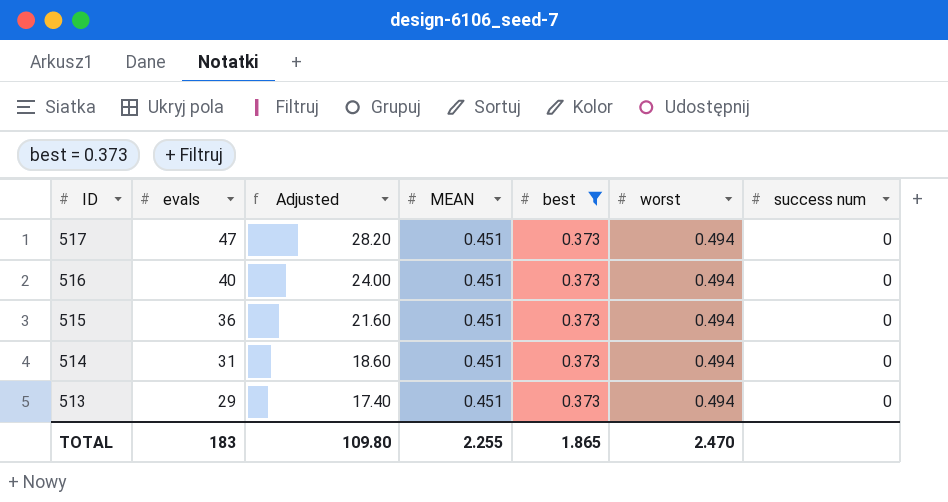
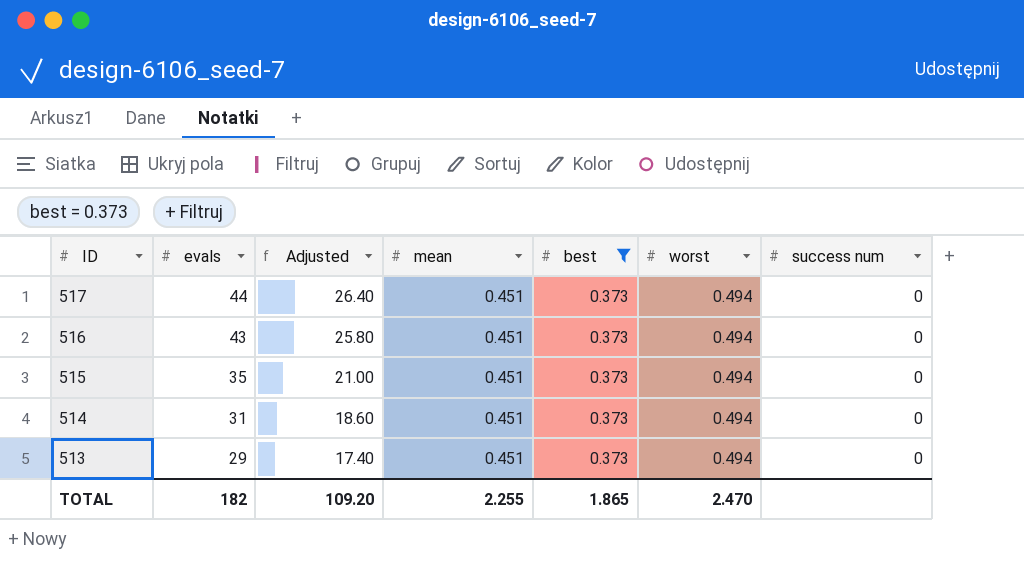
column name: MEAN -> mean
517 | evals: 47 -> 44
517 | Adjusted: 28.20 -> 26.40
516 | evals: 40 -> 43
516 | Adjusted: 24.00 -> 25.80
515 | evals: 36 -> 35
515 | Adjusted: 21.60 -> 21.00
TOTAL | evals: 183 -> 182
TOTAL | Adjusted: 109.80 -> 109.20

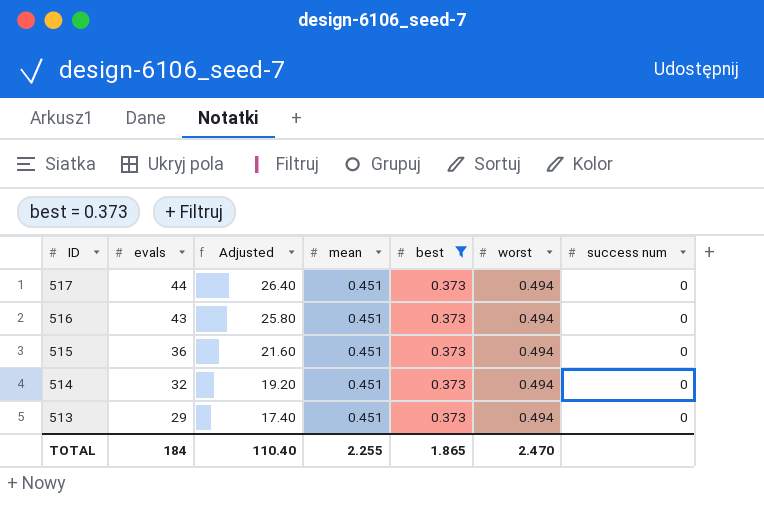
515 | evals: 35 -> 36
515 | Adjusted: 21.00 -> 21.60
514 | evals: 31 -> 32
514 | Adjusted: 18.60 -> 19.20
TOTAL | evals: 182 -> 184
TOTAL | Adjusted: 109.20 -> 110.40

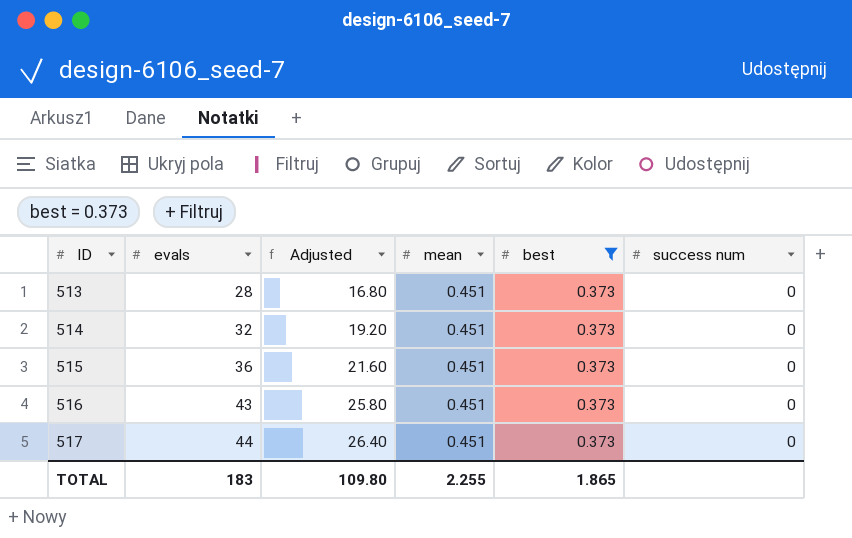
row order: ID descending -> ID ascending
column worst | position: 6 -> none
513 | evals: 29 -> 28
513 | Adjusted: 17.40 -> 16.80
TOTAL | evals: 184 -> 183
TOTAL | Adjusted: 110.40 -> 109.80

